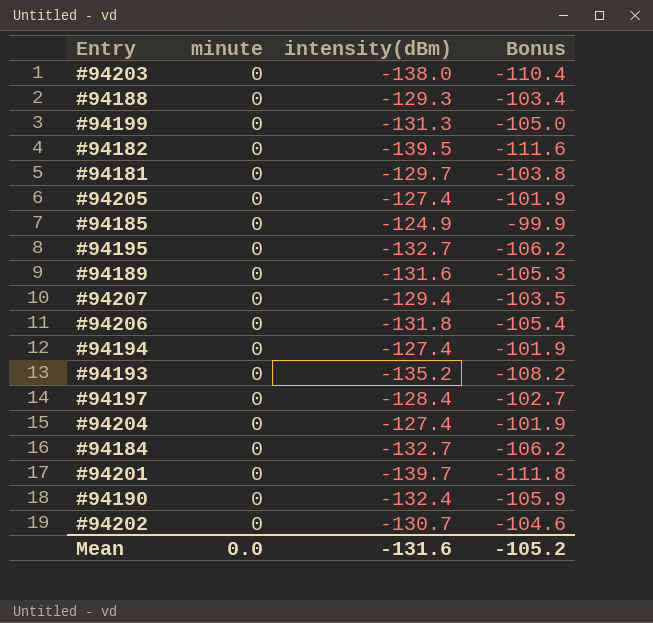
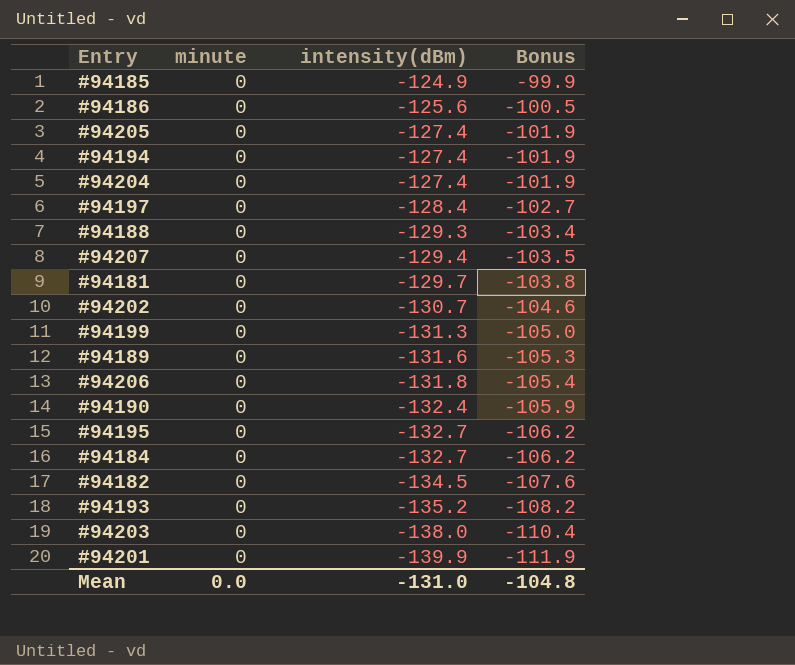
row order: none -> intensity(dBm) descending
row #94186: none -> 0 | -125.6 | -100.5
#94182 | intensity(dBm): -139.5 -> -134.5
#94182 | Bonus: -111.6 -> -107.6
#94201 | intensity(dBm): -139.7 -> -139.9
#94201 | Bonus: -111.8 -> -111.9
Mean | intensity(dBm): -131.6 -> -131.0
Mean | Bonus: -105.2 -> -104.8

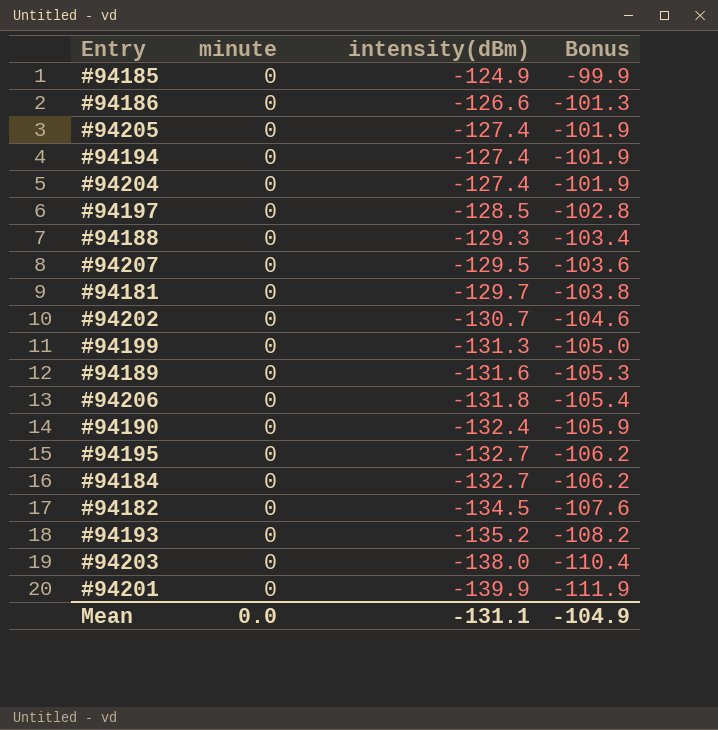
#94186 | intensity(dBm): -125.6 -> -126.6
#94186 | Bonus: -100.5 -> -101.3
#94197 | intensity(dBm): -128.4 -> -128.5
#94197 | Bonus: -102.7 -> -102.8
#94207 | intensity(dBm): -129.4 -> -129.5
#94207 | Bonus: -103.5 -> -103.6
Mean | intensity(dBm): -131.0 -> -131.1
Mean | Bonus: -104.8 -> -104.9

